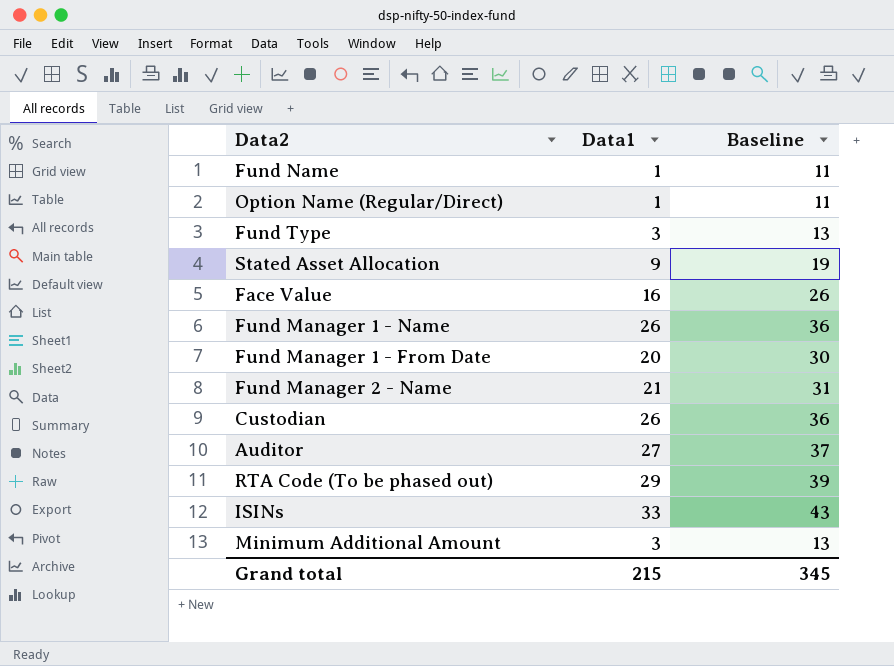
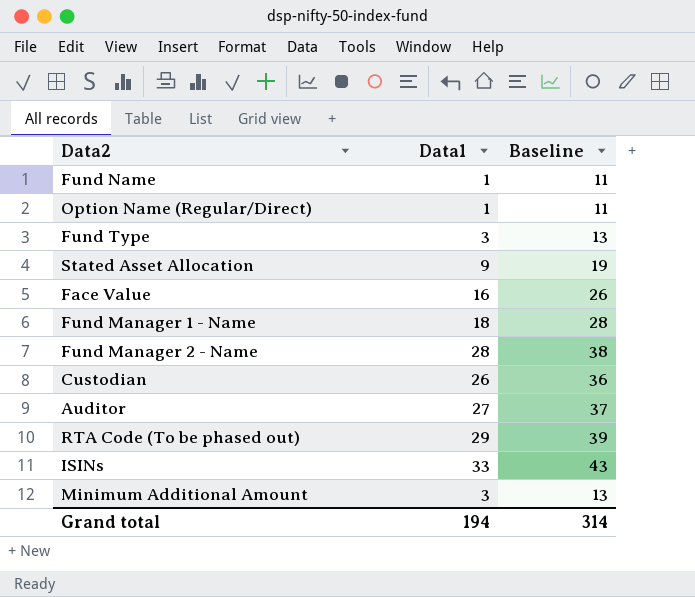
row Fund Manager 1 - From Date: 20 | 30 -> none
Fund Manager 1 - Name | Data1: 26 -> 18
Fund Manager 1 - Name | Baseline: 36 -> 28
Fund Manager 2 - Name | Data1: 21 -> 28
Fund Manager 2 - Name | Baseline: 31 -> 38
Grand total | Data1: 215 -> 194
Grand total | Baseline: 345 -> 314

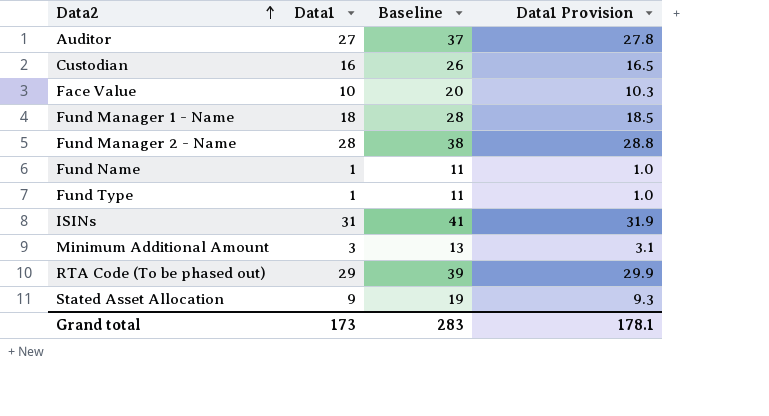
row order: none -> Data2 ascending
column Data1 Provision | formula: none -> [Data1] * 1.03
row Option Name (Regular/Direct): 1 | 11 -> none
Custodian | Data1: 26 -> 16
Custodian | Baseline: 36 -> 26
Face Value | Data1: 16 -> 10
Face Value | Baseline: 26 -> 20
Fund Type | Data1: 3 -> 1
Fund Type | Baseline: 13 -> 11
ISINs | Data1: 33 -> 31
ISINs | Baseline: 43 -> 41
Grand total | Data1: 194 -> 173
Grand total | Baseline: 314 -> 283

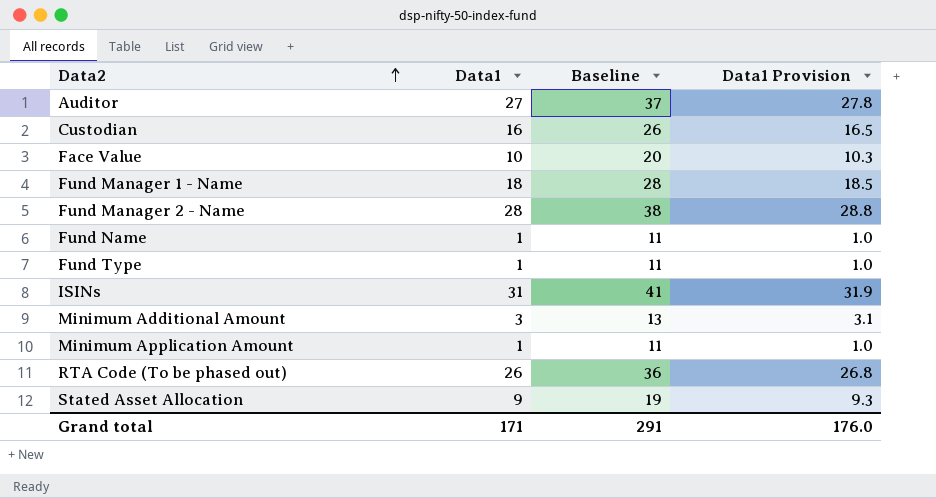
row Minimum Application Amount: none -> 1 | 11 | 1.0
RTA Code (To be phased out) | Data1: 29 -> 26
RTA Code (To be phased out) | Baseline: 39 -> 36
RTA Code (To be phased out) | Data1 Provision: 29.9 -> 26.8
Grand total | Data1: 173 -> 171
Grand total | Baseline: 283 -> 291
Grand total | Data1 Provision: 178.1 -> 176.0

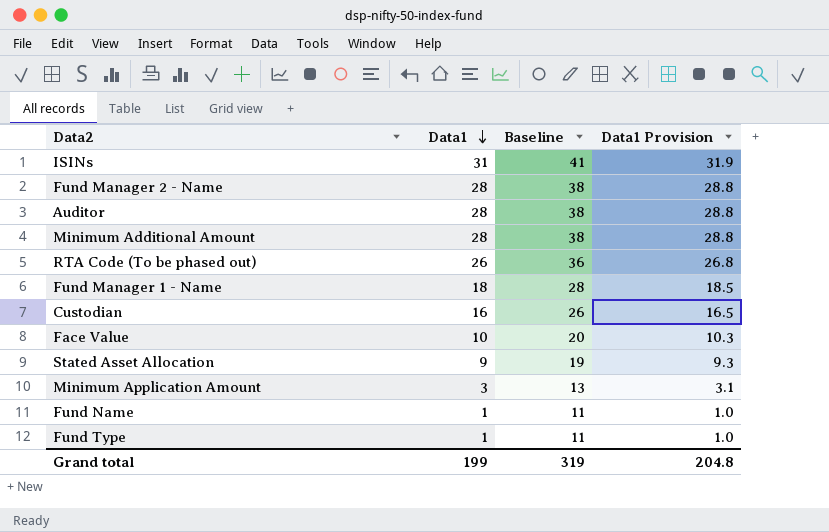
row order: Data2 ascending -> Data1 descending
Auditor | Data1: 27 -> 28
Auditor | Baseline: 37 -> 38
Auditor | Data1 Provision: 27.8 -> 28.8
Minimum Additional Amount | Data1: 3 -> 28
Minimum Additional Amount | Baseline: 13 -> 38
Minimum Additional Amount | Data1 Provision: 3.1 -> 28.8
Minimum Application Amount | Data1: 1 -> 3
Minimum Application Amount | Baseline: 11 -> 13
Minimum Application Amount | Data1 Provision: 1.0 -> 3.1
Grand total | Data1: 171 -> 199
Grand total | Baseline: 291 -> 319
Grand total | Data1 Provision: 176.0 -> 204.8

